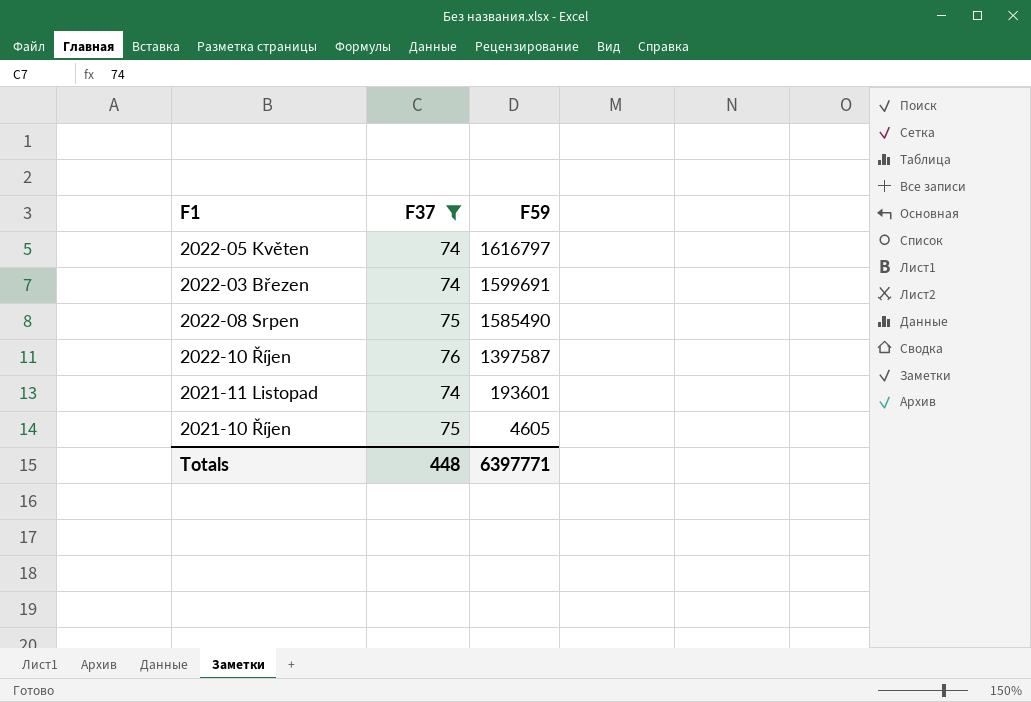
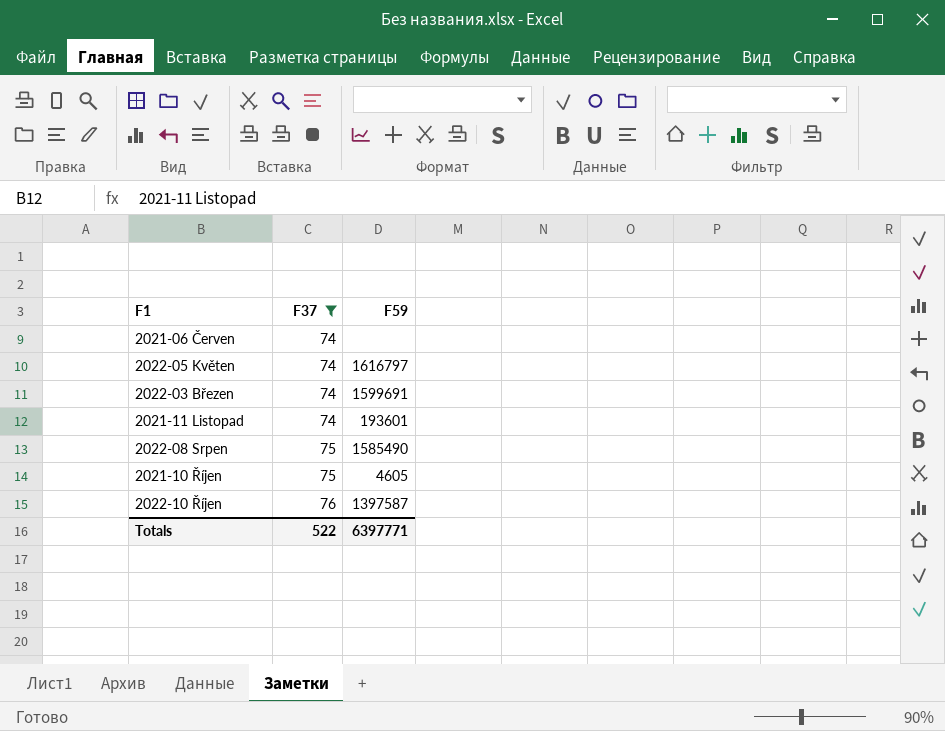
row order: F59 descending -> F37 ascending
row 2021-06 Červen: none -> 74 | none
Totals | F37: 448 -> 522

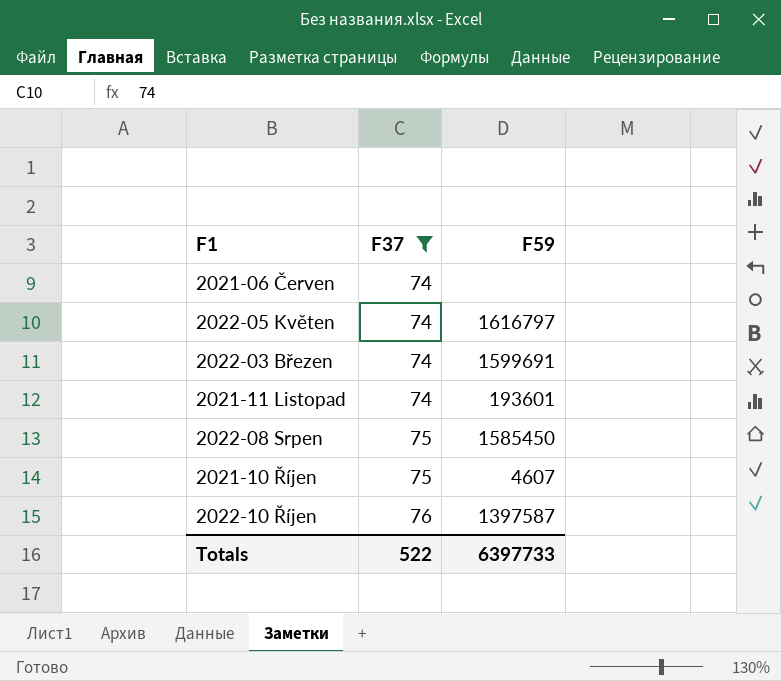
2022-08 Srpen | F59: 1585490 -> 1585450
2021-10 Říjen | F59: 4605 -> 4607
Totals | F59: 6397771 -> 6397733

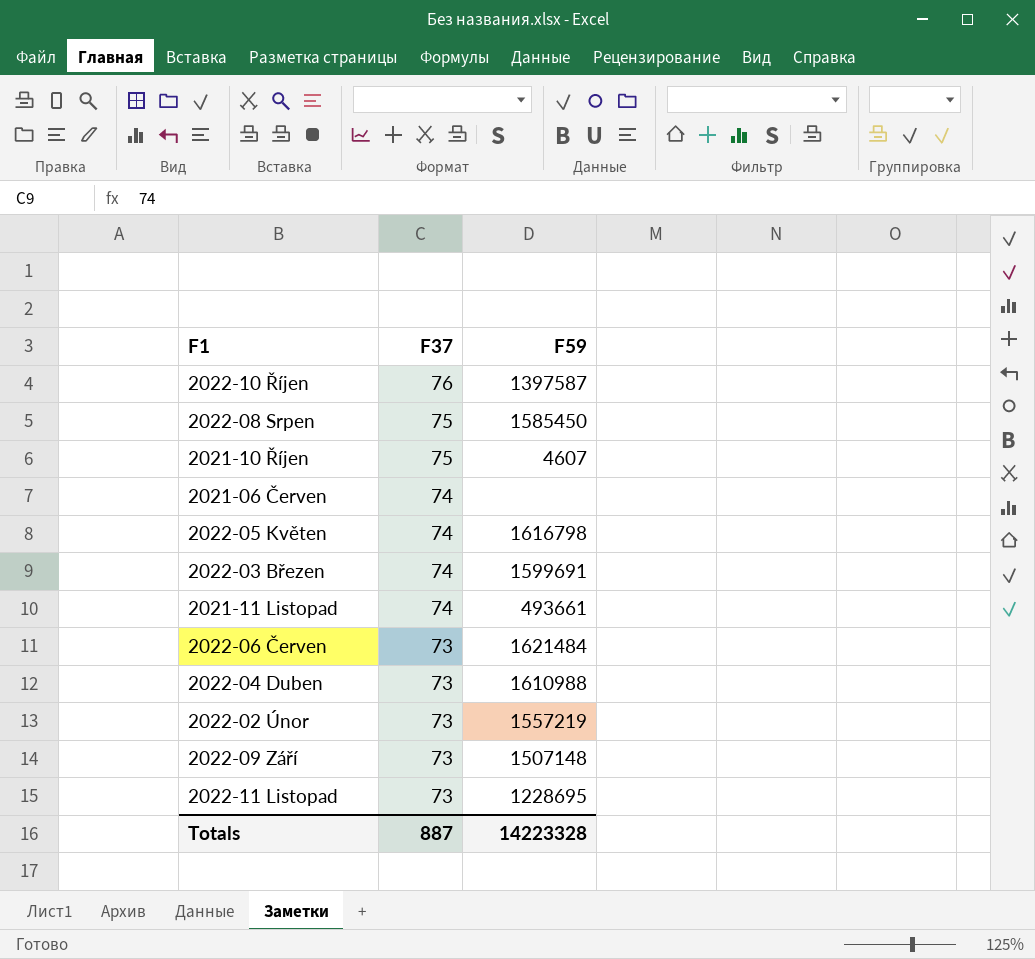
filter: F37 != 73 -> none
row order: F37 ascending -> F37 descending
2022-05 Květen | F59: 1616797 -> 1616798
2021-11 Listopad | F59: 193601 -> 493661
Totals | F37: 522 -> 887
Totals | F59: 6397733 -> 14223328

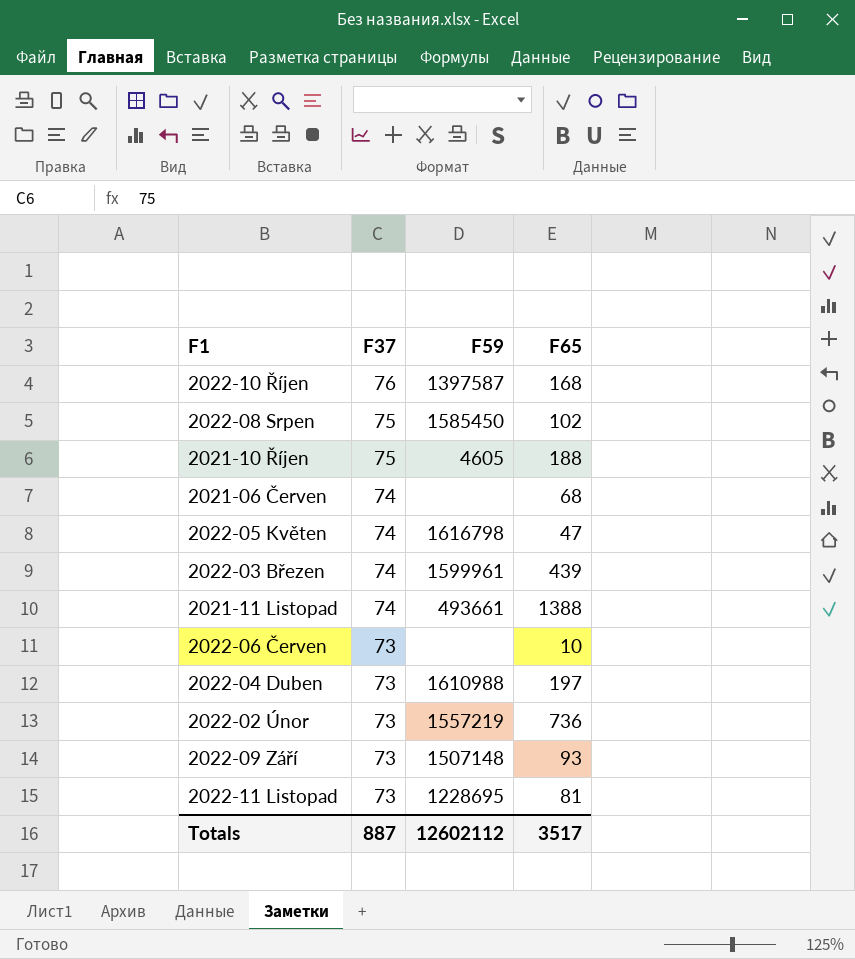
column F65 | position: none -> 4
2021-10 Říjen | F59: 4607 -> 4605
2022-03 Březen | F59: 1599691 -> 1599961
2022-06 Červen | F59: 1621484 -> none
Totals | F59: 14223328 -> 12602112

